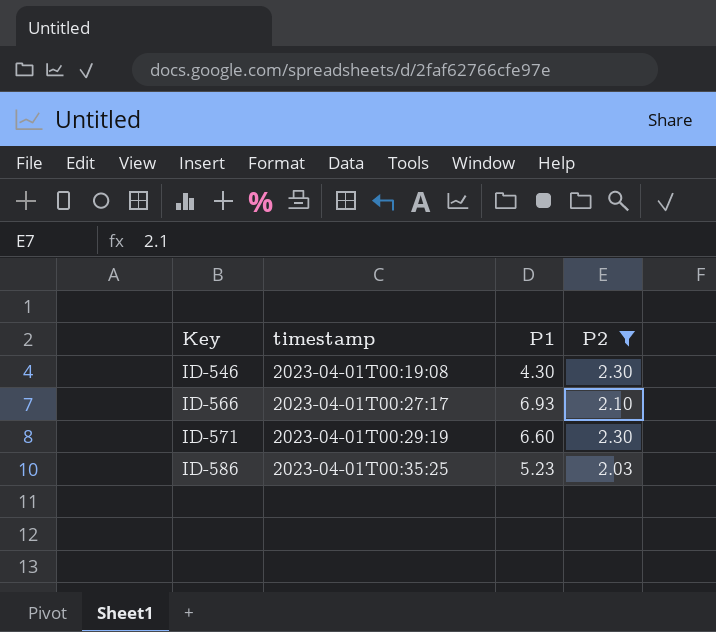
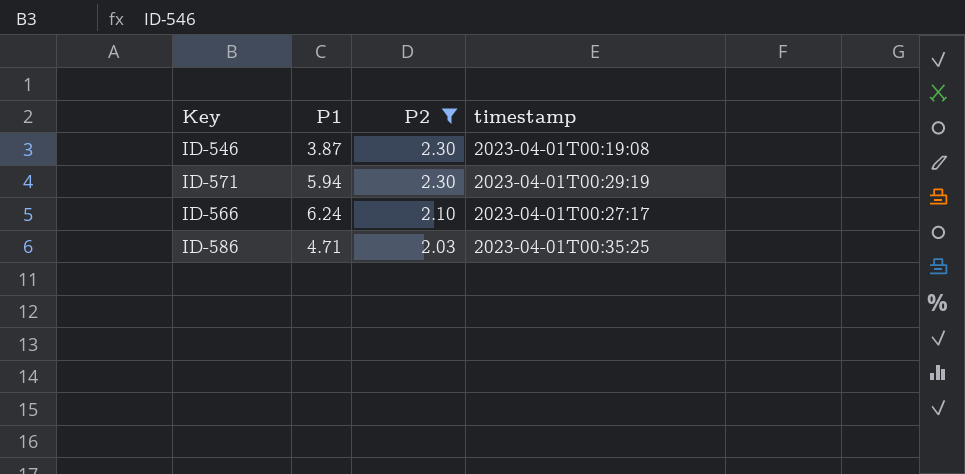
row order: Key ascending -> P2 descending
column timestamp | position: 2 -> 4
ID-546 | P1: 4.30 -> 3.87
ID-571 | P1: 6.60 -> 5.94
ID-566 | P1: 6.93 -> 6.24
ID-586 | P1: 5.23 -> 4.71

